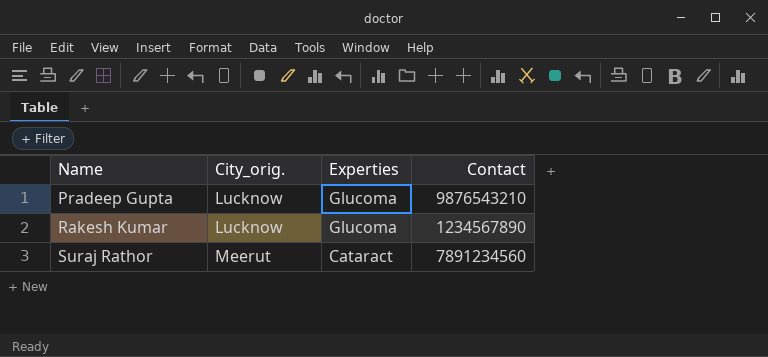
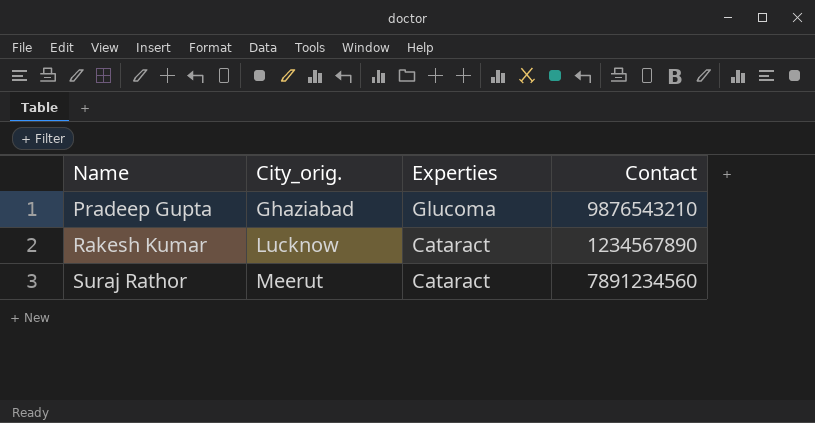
Pradeep Gupta | City_orig.: Lucknow -> Ghaziabad
Rakesh Kumar | Experties: Glucoma -> Cataract

